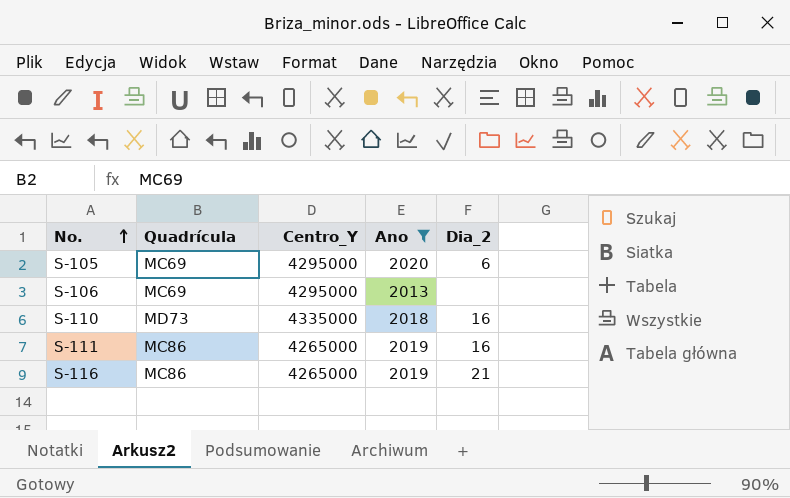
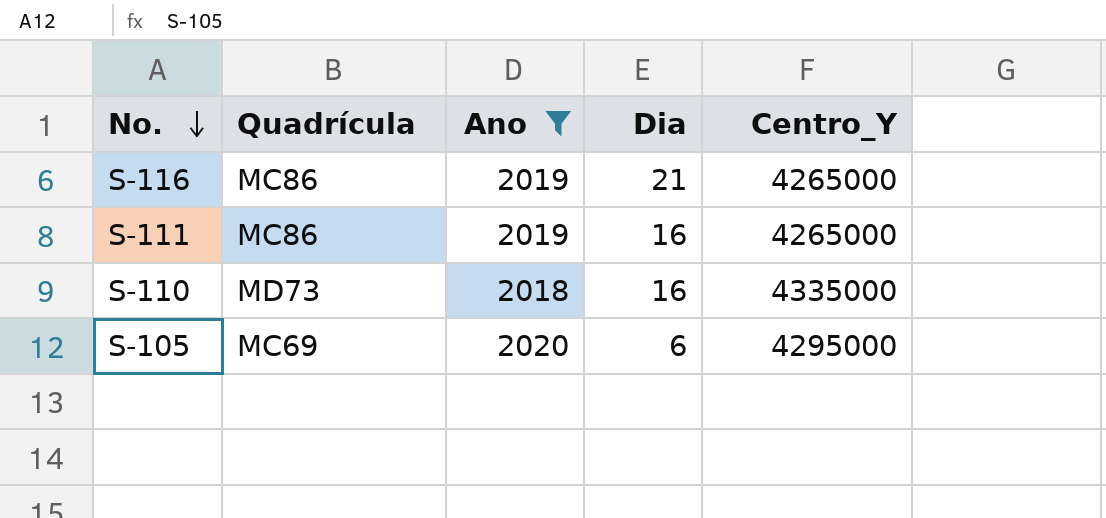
row order: No. ascending -> No. descending
column name: Dia_2 -> Dia
column Centro_Y | position: 3 -> 5
row S-106: MC69 | 4295000 | 2013 | none -> none

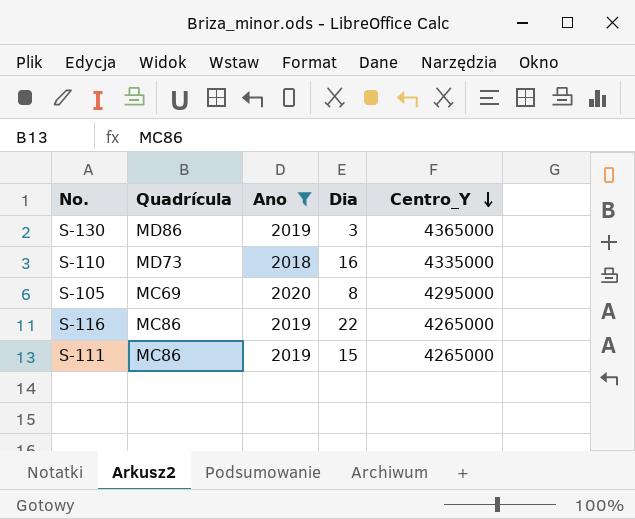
row order: No. descending -> Centro_Y descending
row S-130: none -> MD86 | 2019 | 3 | 4365000
S-105 | Dia: 6 -> 8
S-116 | Dia: 21 -> 22
S-111 | Dia: 16 -> 15

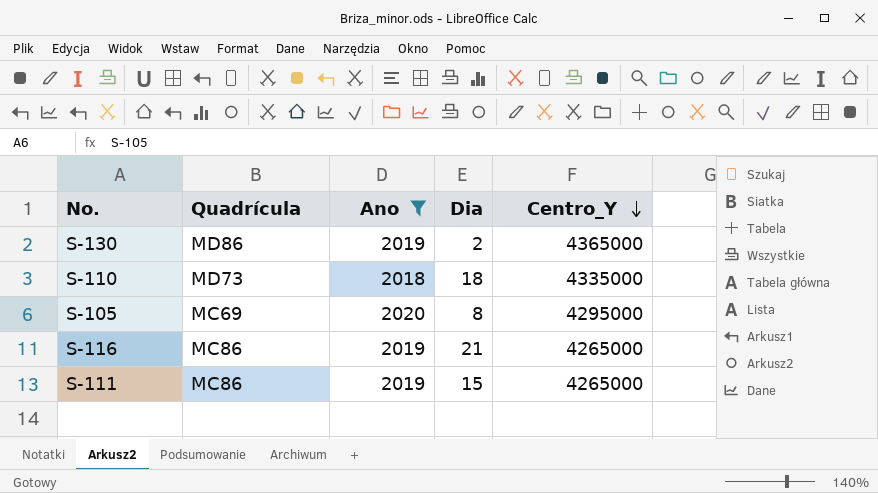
S-130 | Dia: 3 -> 2
S-110 | Dia: 16 -> 18
S-116 | Dia: 22 -> 21

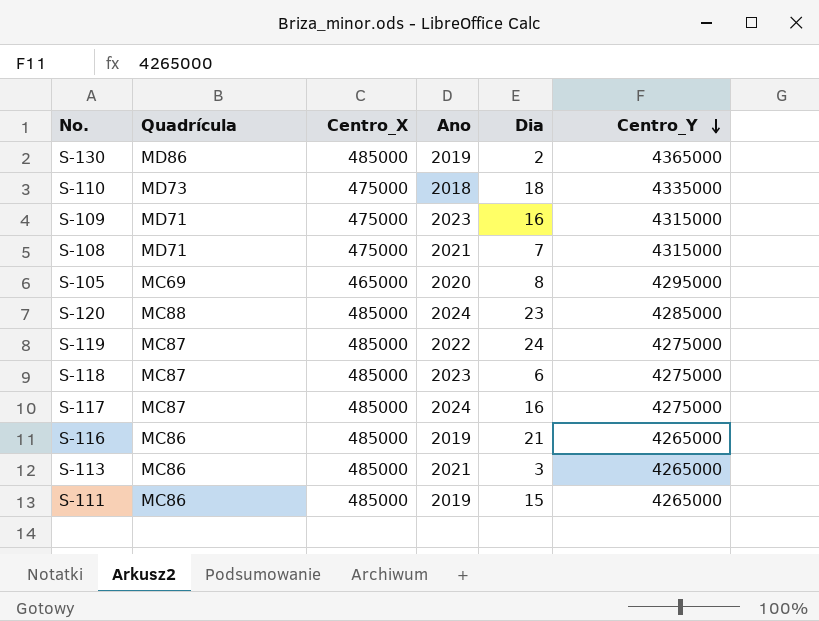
filter: Ano <= 2020 -> none
column Centro_X | position: none -> 3

